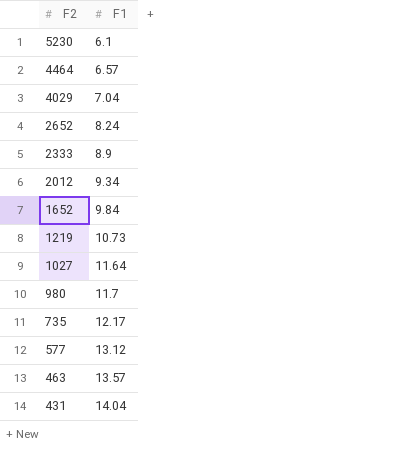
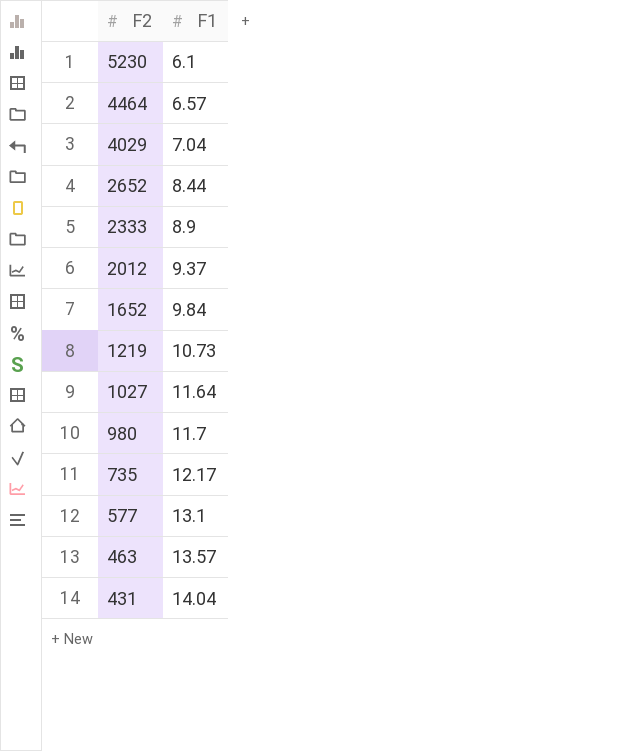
2652 | F1: 8.24 -> 8.44
2012 | F1: 9.34 -> 9.37
577 | F1: 13.12 -> 13.1

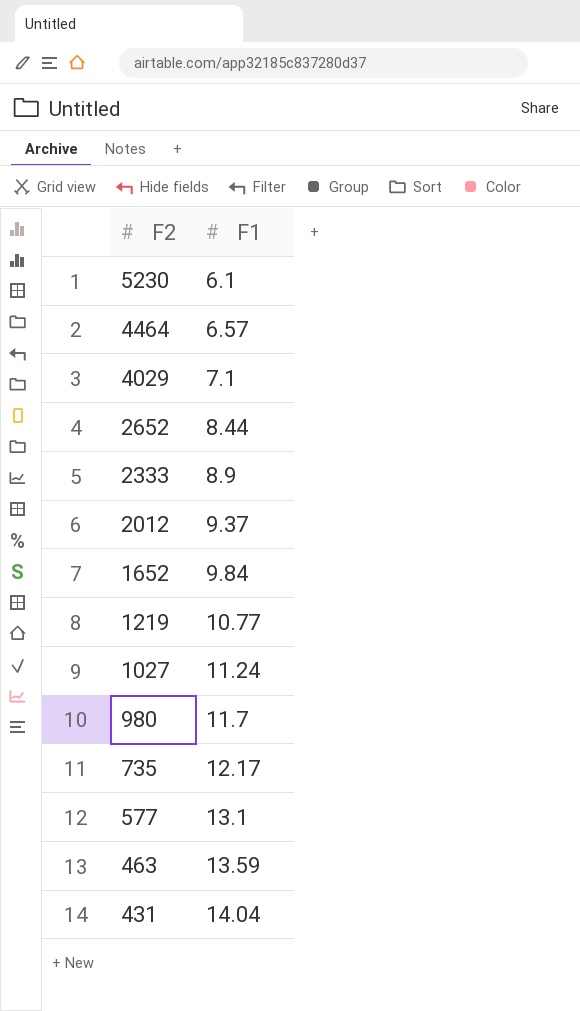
4029 | F1: 7.04 -> 7.1
1219 | F1: 10.73 -> 10.77
1027 | F1: 11.64 -> 11.24
463 | F1: 13.57 -> 13.59

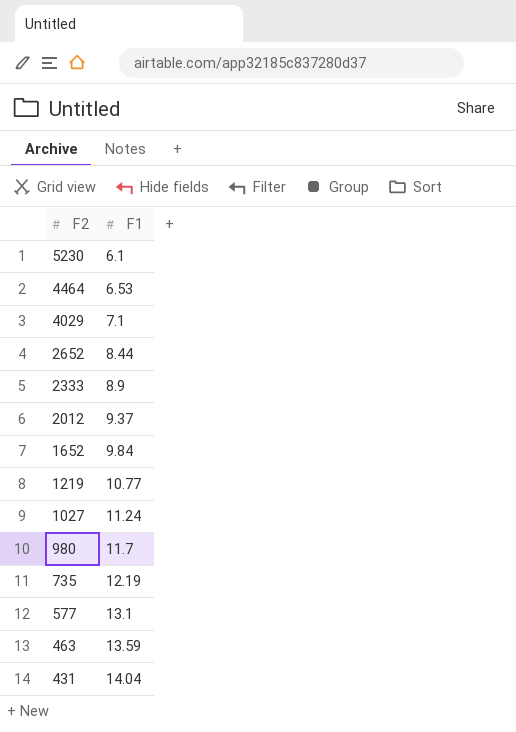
4464 | F1: 6.57 -> 6.53
735 | F1: 12.17 -> 12.19

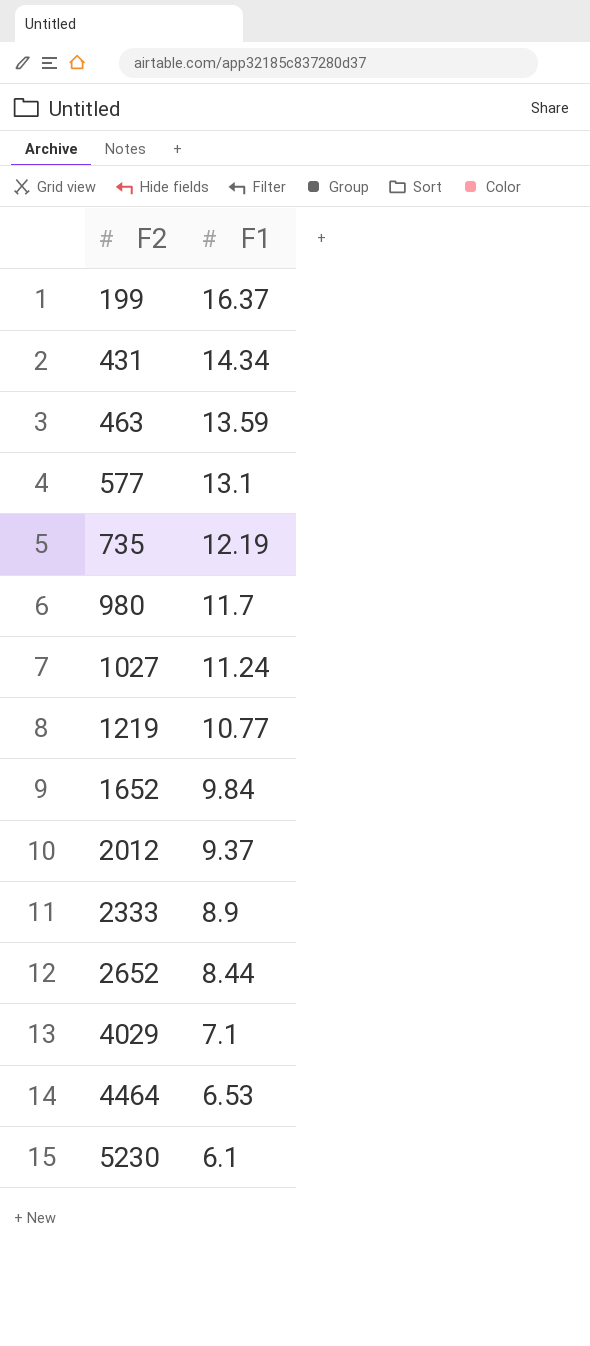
row order: F2 descending -> F2 ascending
row 199: none -> 16.37
431 | F1: 14.04 -> 14.34

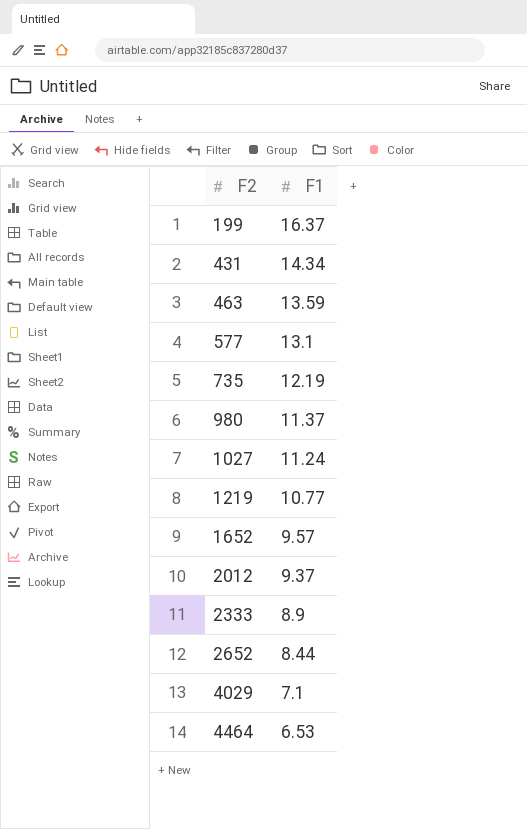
row 5230: 6.1 -> none
980 | F1: 11.7 -> 11.37
1652 | F1: 9.84 -> 9.57

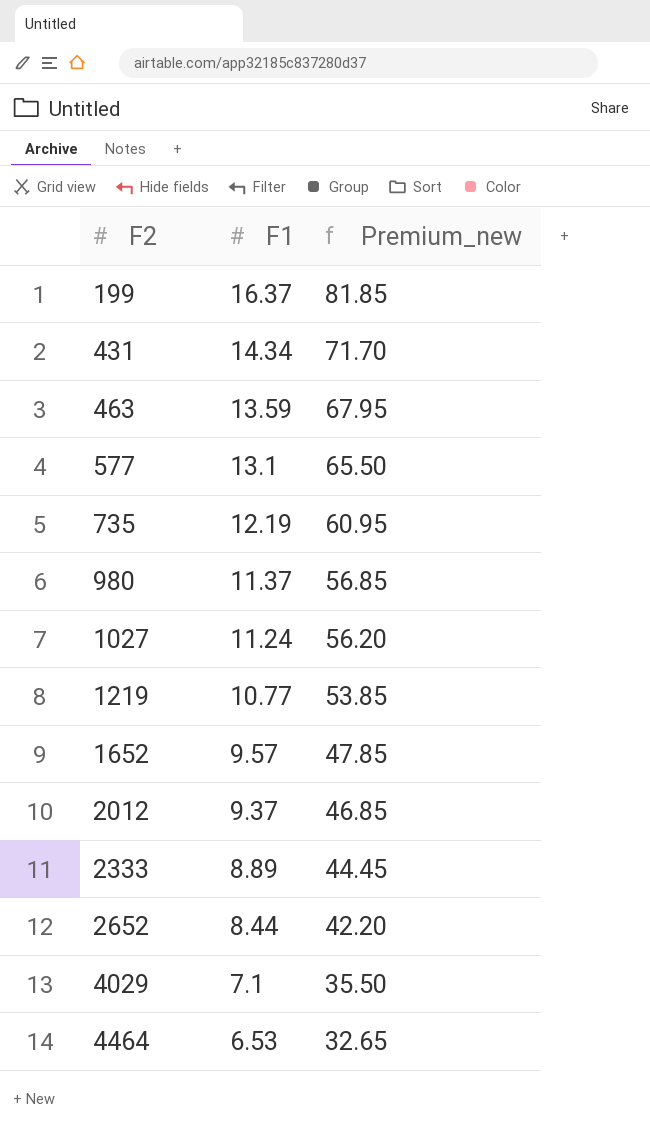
column Premium_new | formula: none -> [F1] * 5
2333 | F1: 8.9 -> 8.89

